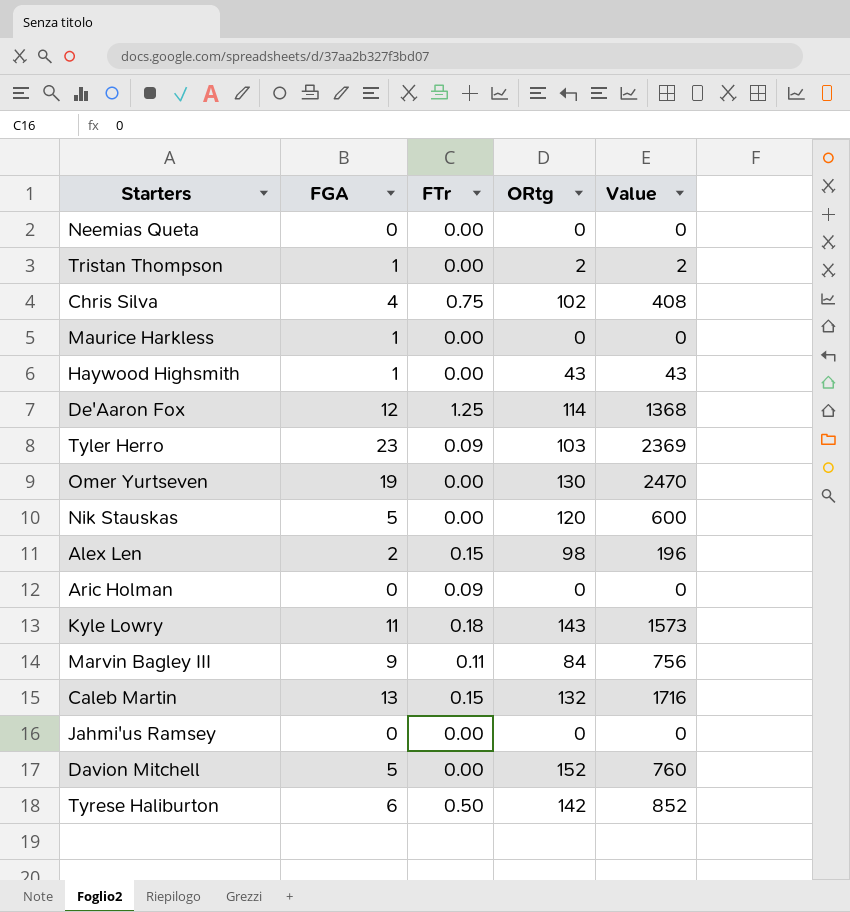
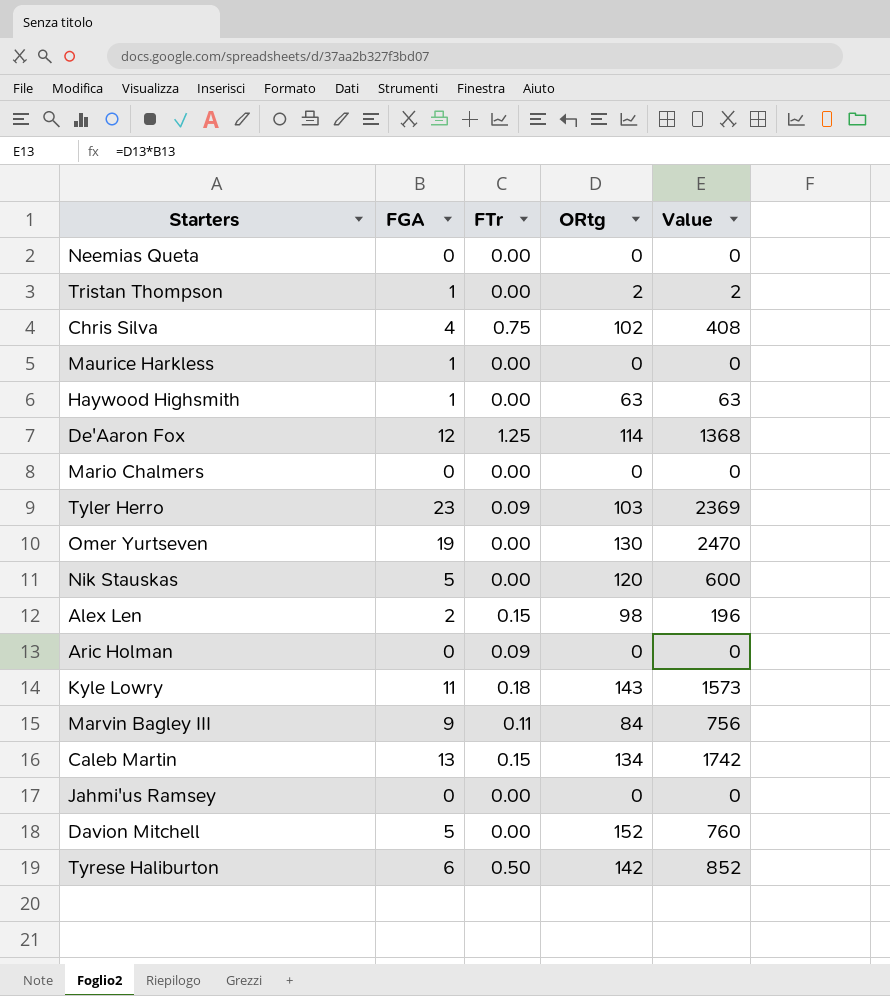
Haywood Highsmith | ORtg: 43 -> 63
Haywood Highsmith | Value: 43 -> 63
row Mario Chalmers: none -> 0 | 0.00 | 0 | 0
Caleb Martin | ORtg: 132 -> 134
Caleb Martin | Value: 1716 -> 1742

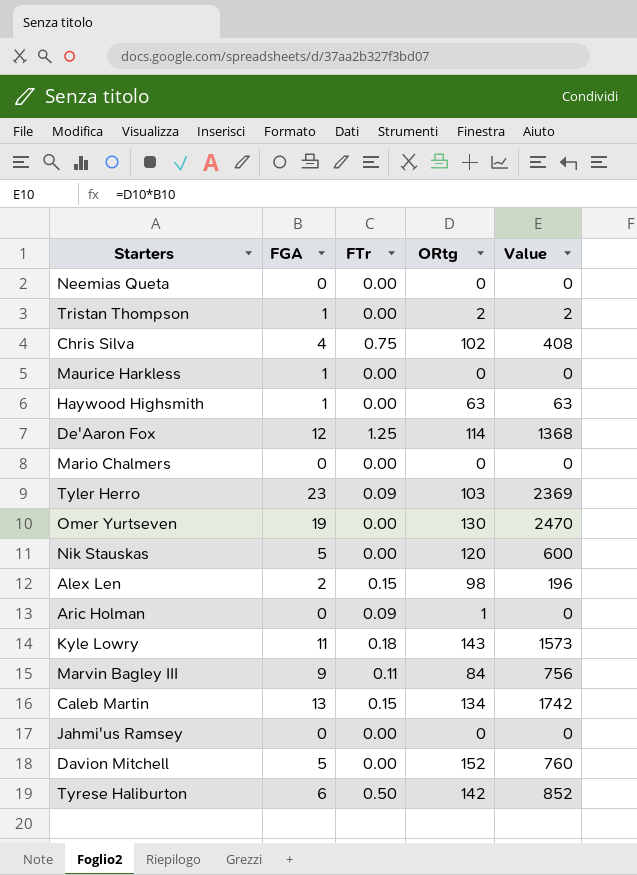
Aric Holman | ORtg: 0 -> 1

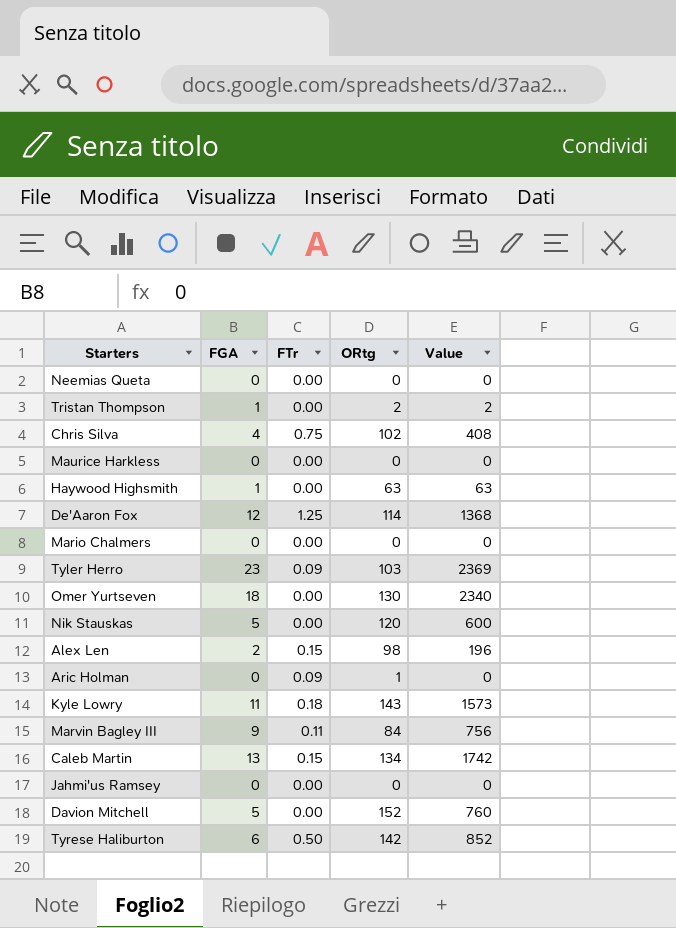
Maurice Harkless | FGA: 1 -> 0
Omer Yurtseven | FGA: 19 -> 18
Omer Yurtseven | Value: 2470 -> 2340

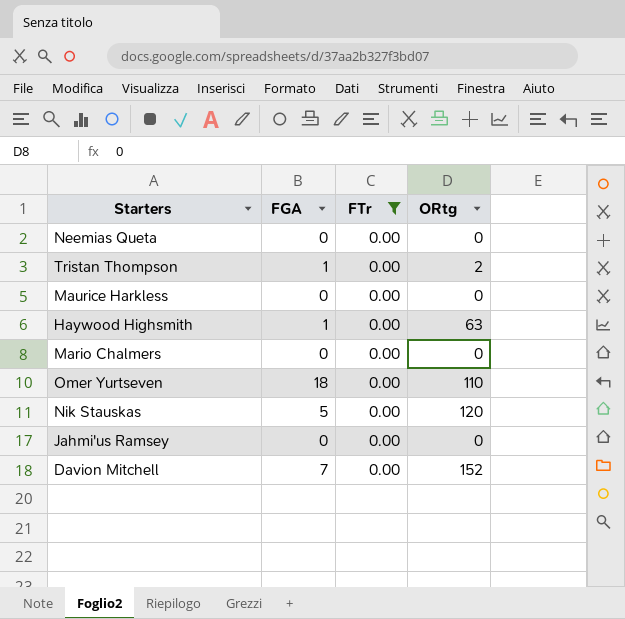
filter: none -> FTr = 0.00
column Value | formula: [FGA] * [ORtg] -> none
Omer Yurtseven | ORtg: 130 -> 110
Davion Mitchell | FGA: 5 -> 7

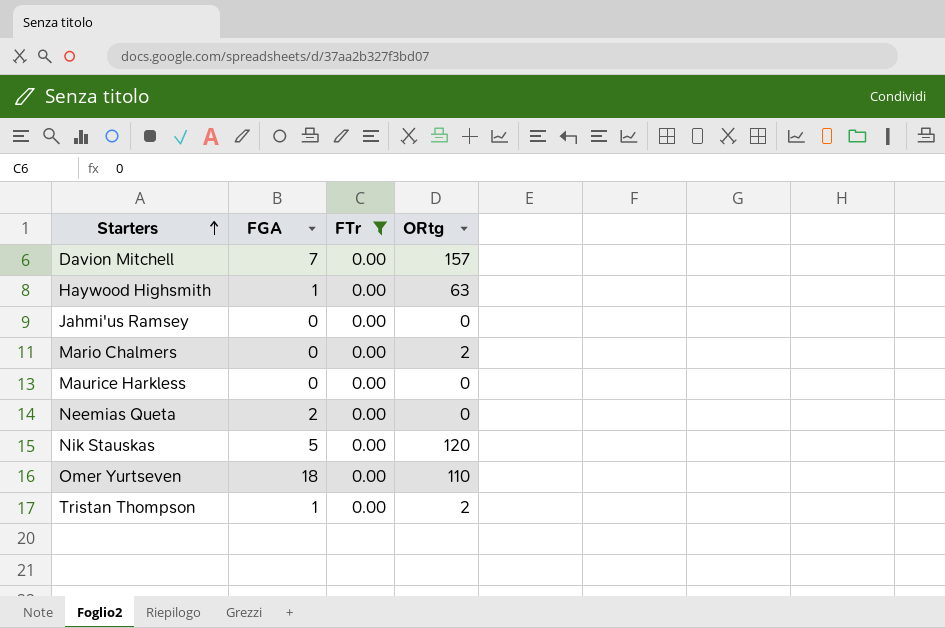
row order: none -> Starters ascending
Davion Mitchell | ORtg: 152 -> 157
Mario Chalmers | ORtg: 0 -> 2
Neemias Queta | FGA: 0 -> 2

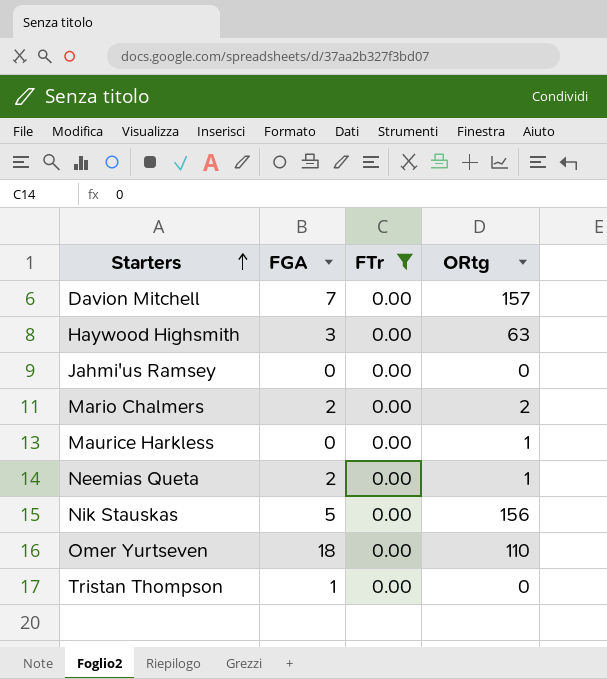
Haywood Highsmith | FGA: 1 -> 3
Mario Chalmers | FGA: 0 -> 2
Maurice Harkless | ORtg: 0 -> 1
Neemias Queta | ORtg: 0 -> 1
Nik Stauskas | ORtg: 120 -> 156
Tristan Thompson | ORtg: 2 -> 0

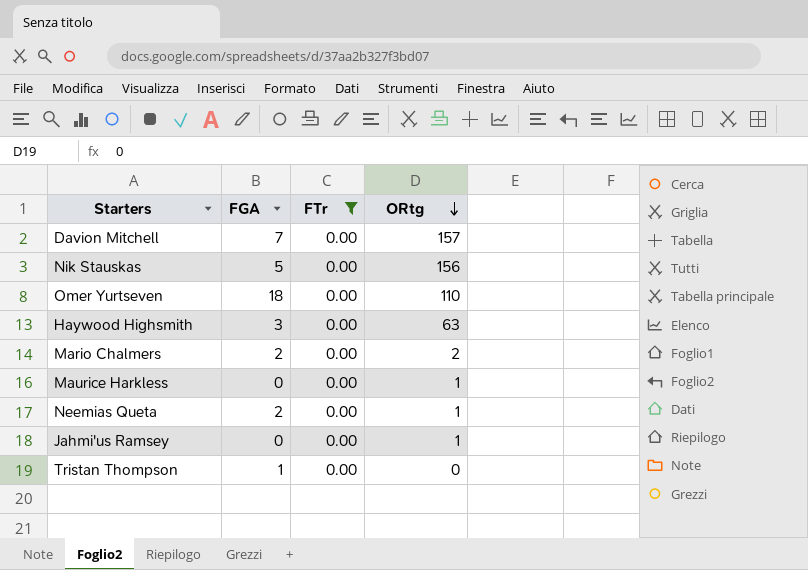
row order: Starters ascending -> ORtg descending
Jahmi'us Ramsey | ORtg: 0 -> 1

